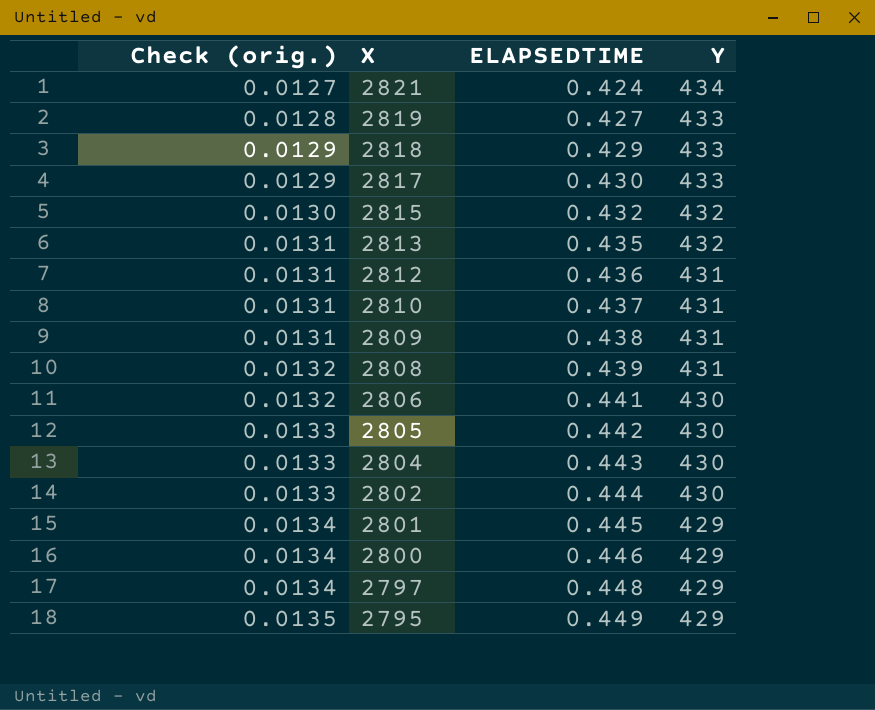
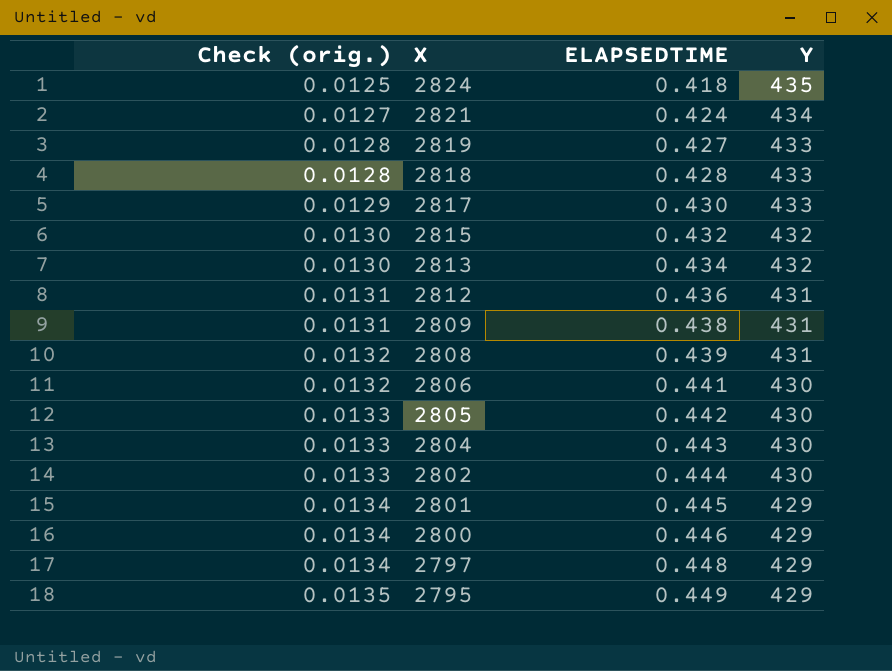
row 2810: 0.0131 | 0.437 | 431 -> none
row 2824: none -> 0.0125 | 0.418 | 435
2818 | Check (orig.): 0.0129 -> 0.0128
2818 | ELAPSEDTIME: 0.429 -> 0.428
2813 | Check (orig.): 0.0131 -> 0.0130
2813 | ELAPSEDTIME: 0.435 -> 0.434

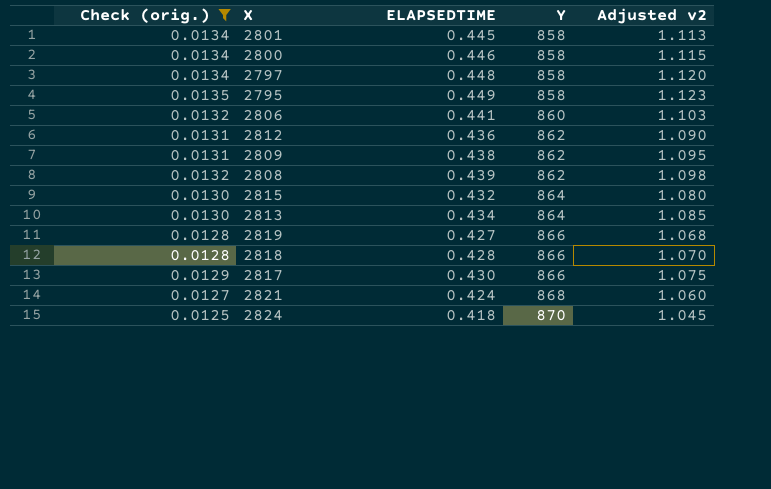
filter: none -> Check (orig.) != 0.0133
row order: Check (orig.) ascending -> Y ascending
column Adjusted v2 | formula: none -> [ELAPSEDTIME] * 2.5
2801 | Y: 429 -> 858
2800 | Y: 429 -> 858
2797 | Y: 429 -> 858
2795 | Y: 429 -> 858
2806 | Y: 430 -> 860
2812 | Y: 431 -> 862
2809 | Y: 431 -> 862
2808 | Y: 431 -> 862
2815 | Y: 432 -> 864
2813 | Y: 432 -> 864
2819 | Y: 433 -> 866
2818 | Y: 433 -> 866
2817 | Y: 433 -> 866
2821 | Y: 434 -> 868
2824 | Y: 435 -> 870

